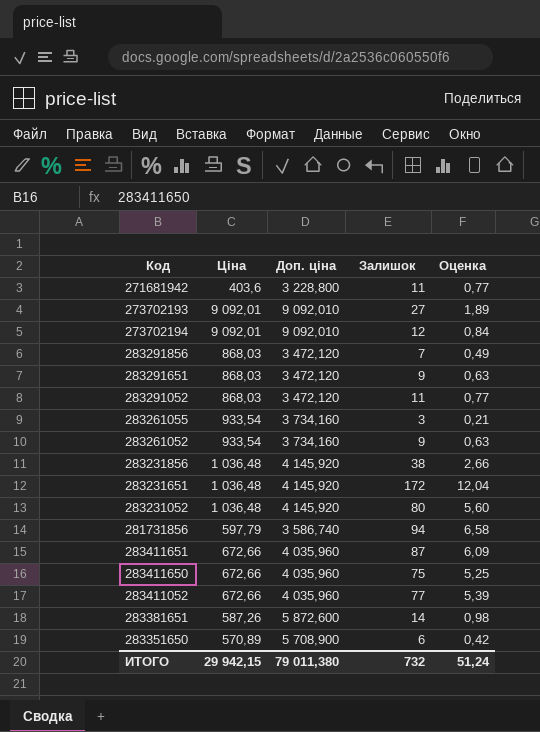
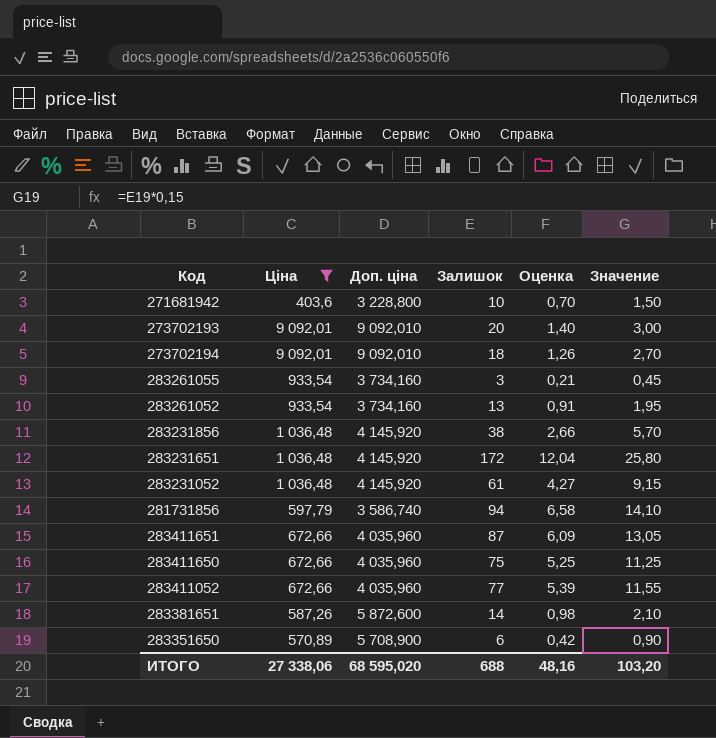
filter: none -> Ціна != 868,03
column Значение | formula: none -> [Залишок] * 0,15
271681942 | Залишок: 11 -> 10
271681942 | Оценка: 0,77 -> 0,70
273702193 | Залишок: 27 -> 20
273702193 | Оценка: 1,89 -> 1,40
273702194 | Залишок: 12 -> 18
273702194 | Оценка: 0,84 -> 1,26
283261052 | Залишок: 9 -> 13
283261052 | Оценка: 0,63 -> 0,91
283231052 | Залишок: 80 -> 61
283231052 | Оценка: 5,60 -> 4,27
ИТОГО | Ціна: 29 942,15 -> 27 338,06
ИТОГО | Доп. ціна: 79 011,380 -> 68 595,020
ИТОГО | Залишок: 732 -> 688
ИТОГО | Оценка: 51,24 -> 48,16

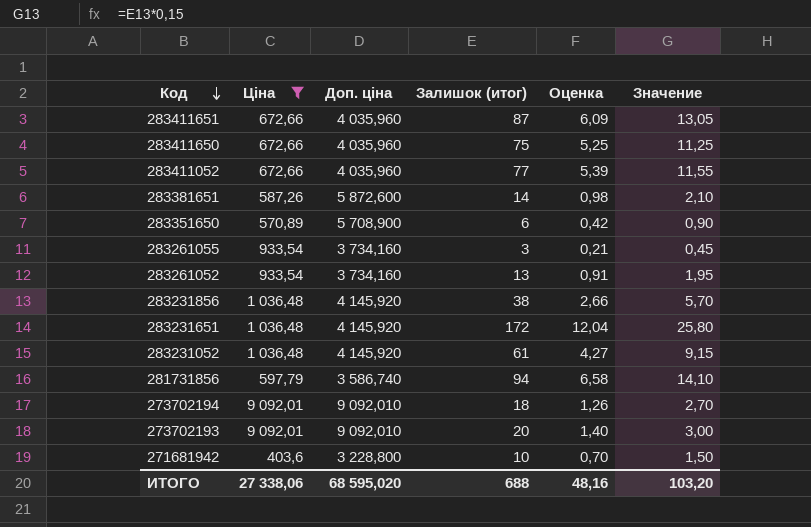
row order: none -> Код descending
column name: Залишок -> Залишок (итог)

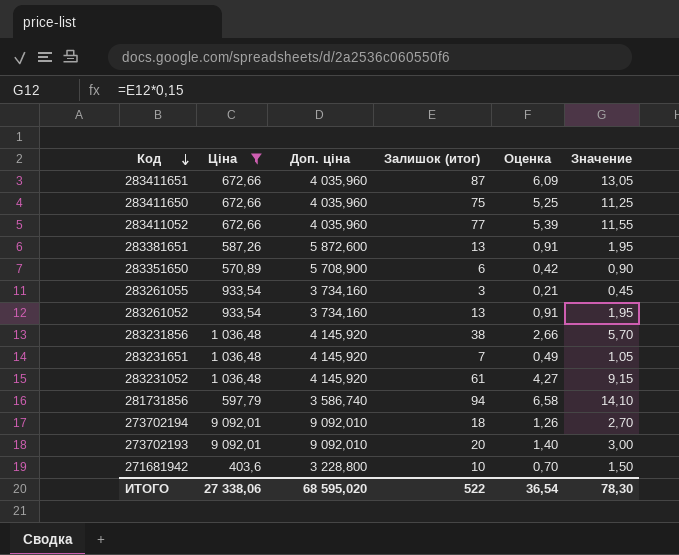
283381651 | Залишок (итог): 14 -> 13
283381651 | Оценка: 0,98 -> 0,91
283381651 | Значение: 2,10 -> 1,95
283231651 | Залишок (итог): 172 -> 7
283231651 | Оценка: 12,04 -> 0,49
283231651 | Значение: 25,80 -> 1,05
ИТОГО | Залишок (итог): 688 -> 522
ИТОГО | Оценка: 48,16 -> 36,54
ИТОГО | Значение: 103,20 -> 78,30

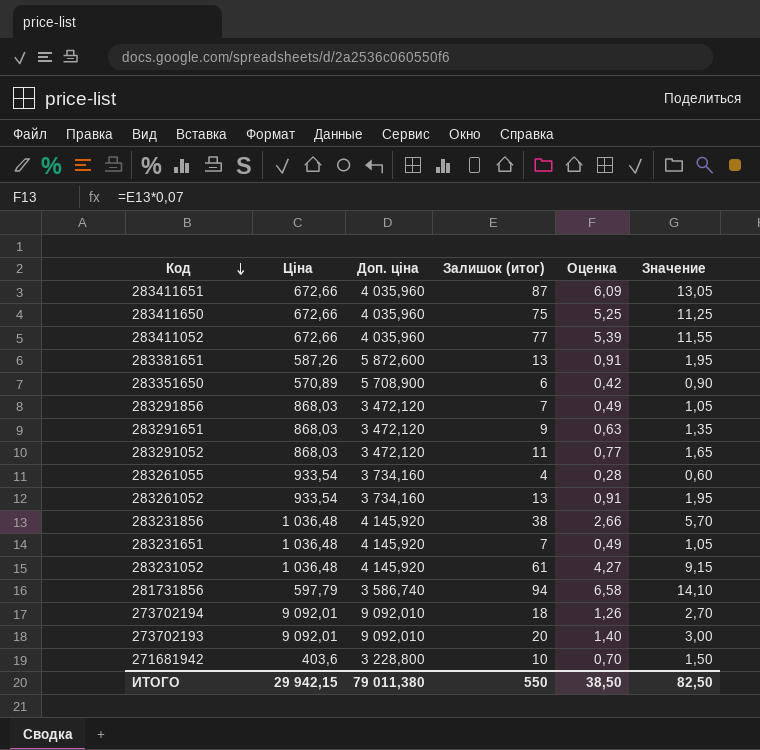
filter: Ціна != 868,03 -> none
283261055 | Залишок (итог): 3 -> 4
283261055 | Оценка: 0,21 -> 0,28
283261055 | Значение: 0,45 -> 0,60
ИТОГО | Ціна: 27 338,06 -> 29 942,15
ИТОГО | Доп. ціна: 68 595,020 -> 79 011,380
ИТОГО | Залишок (итог): 522 -> 550
ИТОГО | Оценка: 36,54 -> 38,50
ИТОГО | Значение: 78,30 -> 82,50

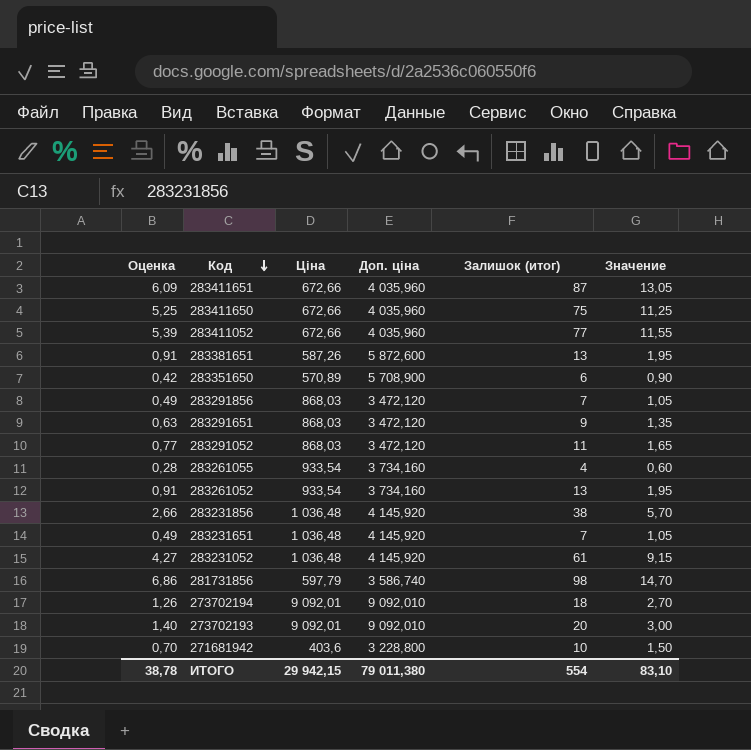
column Оценка | position: 5 -> 1
281731856 | Оценка: 6,58 -> 6,86
281731856 | Залишок (итог): 94 -> 98
281731856 | Значение: 14,10 -> 14,70
ИТОГО | Оценка: 38,50 -> 38,78
ИТОГО | Залишок (итог): 550 -> 554
ИТОГО | Значение: 82,50 -> 83,10

